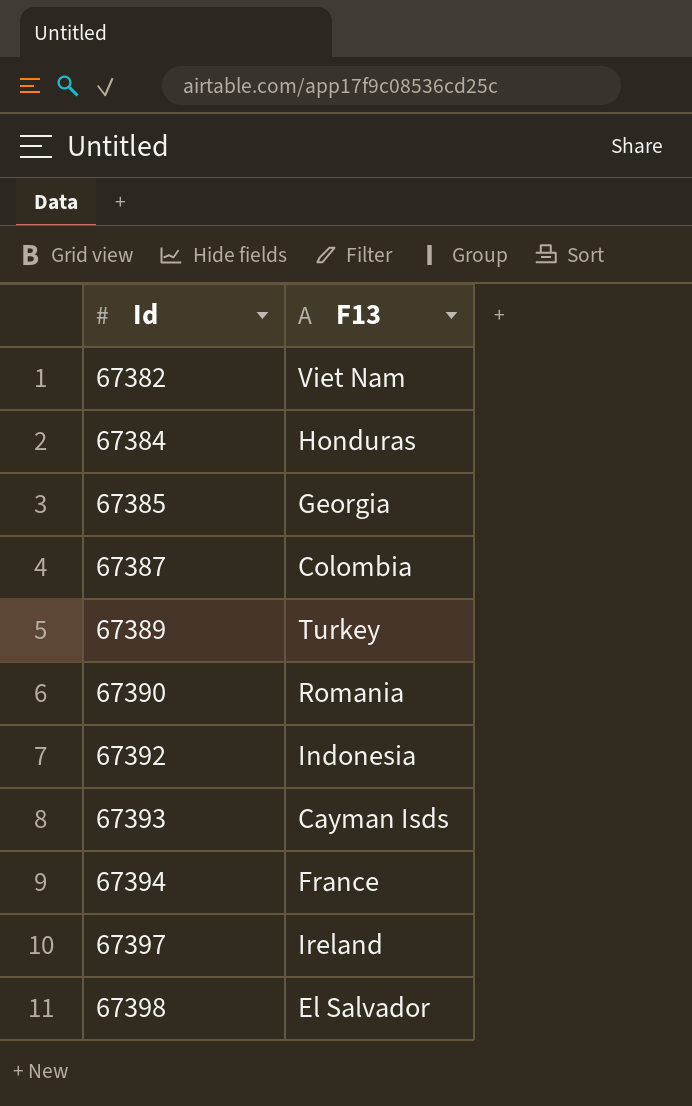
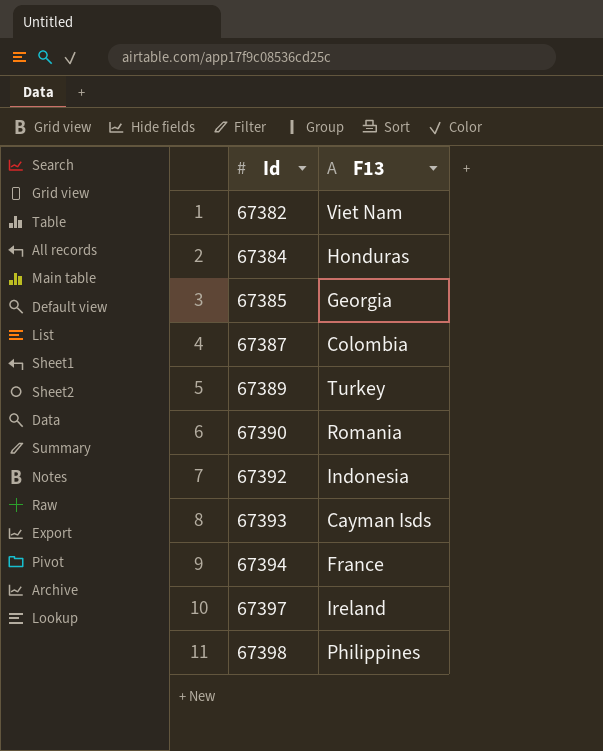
67398 | F13: El Salvador -> Philippines

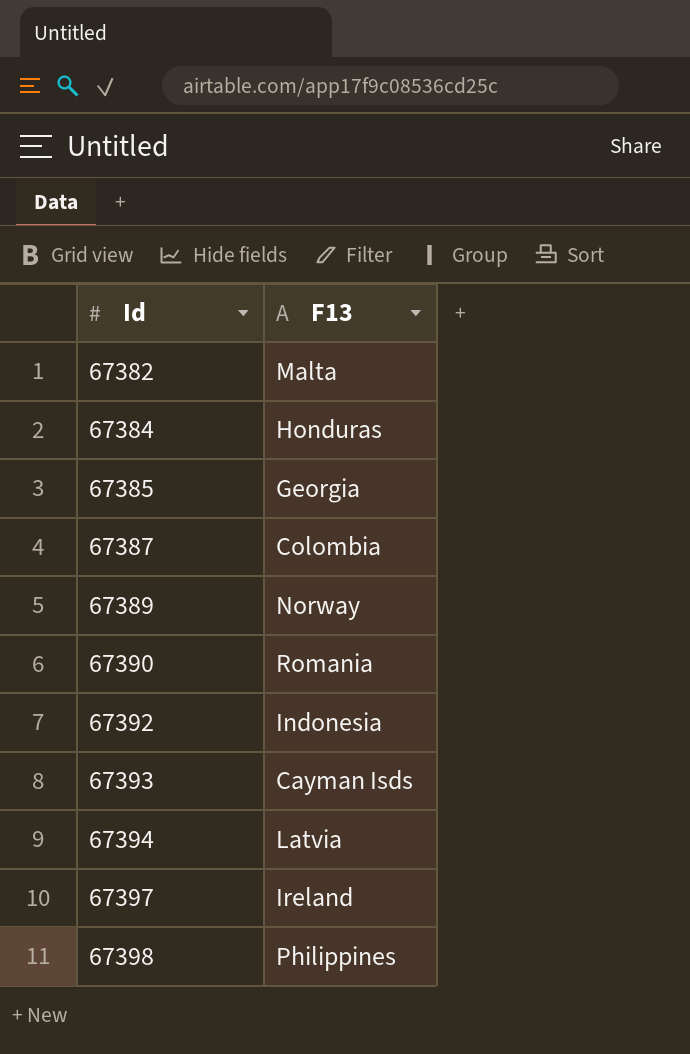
67382 | F13: Viet Nam -> Malta
67389 | F13: Turkey -> Norway
67394 | F13: France -> Latvia

